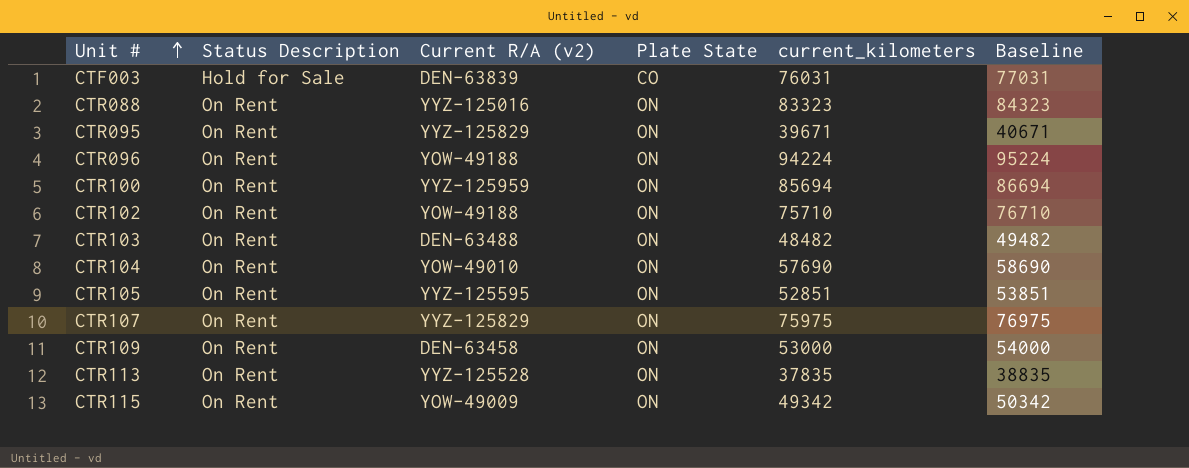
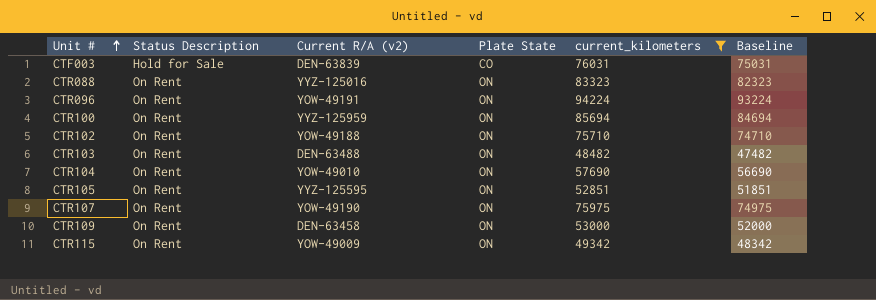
filter: none -> current_kilometers >= 48482
column Baseline | formula: [current_kilometers] + 1000 -> [current_kilometers] - 1000
CTR096 | Current R/A (v2): YOW-49188 -> YOW-49191
CTR107 | Current R/A (v2): YYZ-125829 -> YOW-49190

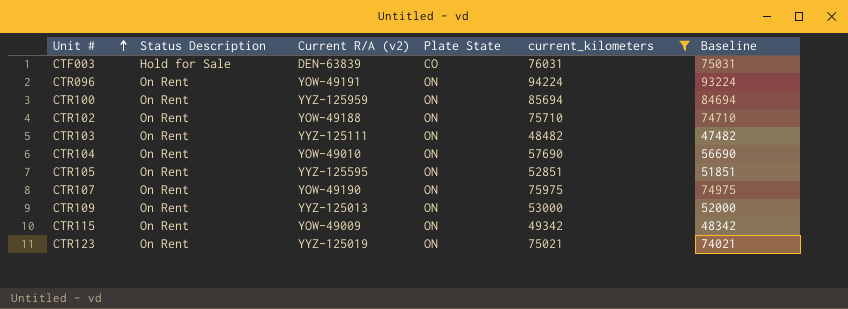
row CTR088: On Rent | YYZ-125016 | ON | 83323 | 82323 -> none
CTR103 | Current R/A (v2): DEN-63488 -> YYZ-125111
CTR109 | Current R/A (v2): DEN-63458 -> YYZ-125013
row CTR123: none -> On Rent | YYZ-125019 | ON | 75021 | 74021

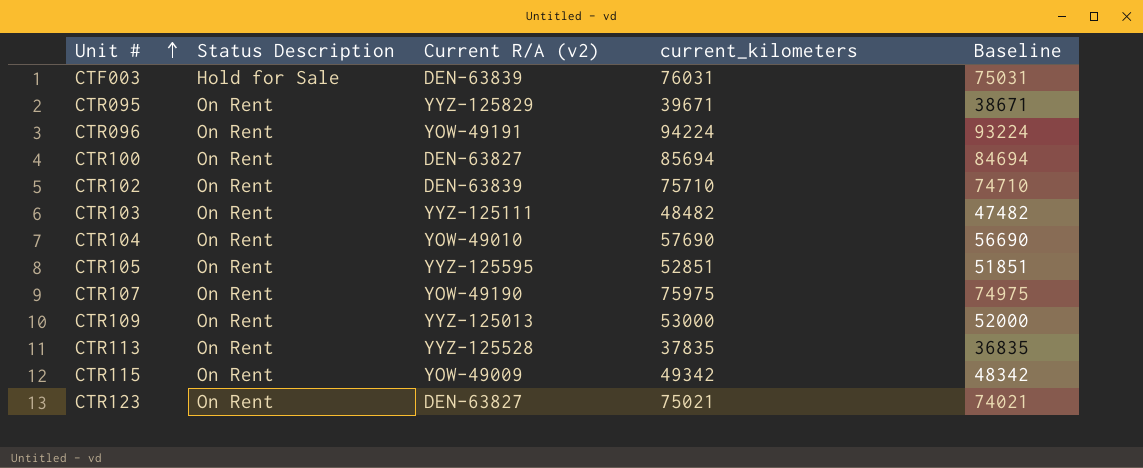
filter: current_kilometers >= 48482 -> none
column Plate State | position: 4 -> none
CTR100 | Current R/A (v2): YYZ-125959 -> DEN-63827
CTR102 | Current R/A (v2): YOW-49188 -> DEN-63839
CTR123 | Current R/A (v2): YYZ-125019 -> DEN-63827

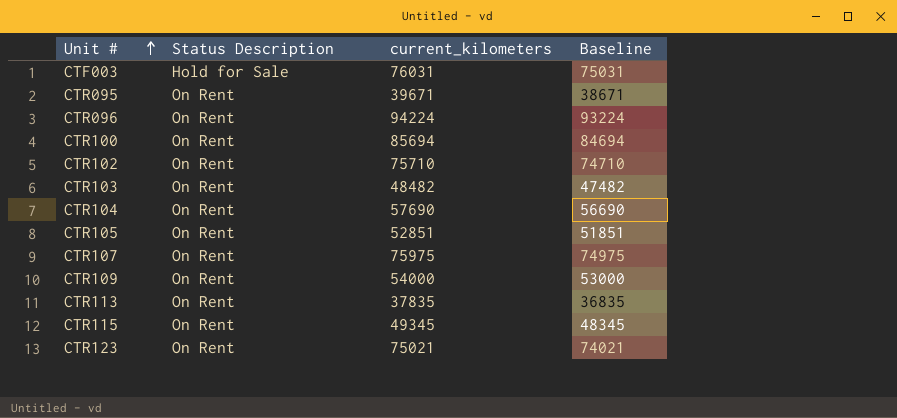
column Current R/A (v2) | position: 3 -> none
CTR109 | current_kilometers: 53000 -> 54000
CTR109 | Baseline: 52000 -> 53000
CTR115 | current_kilometers: 49342 -> 49345
CTR115 | Baseline: 48342 -> 48345

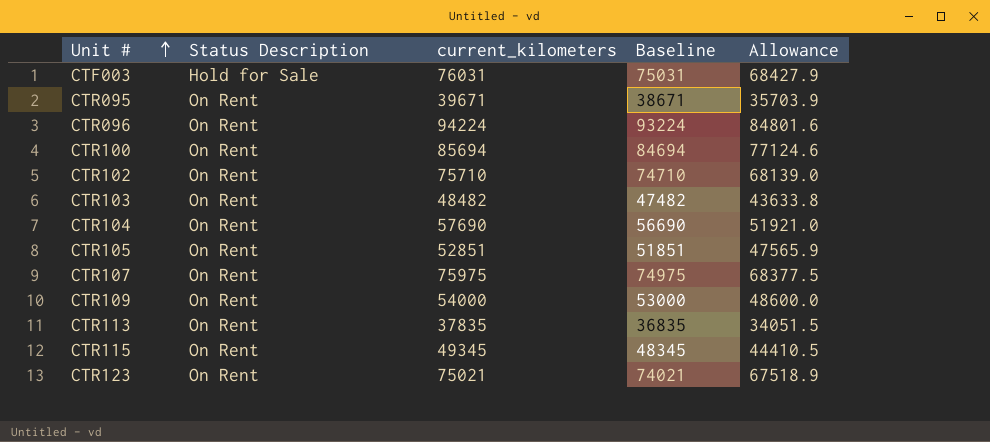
column Allowance | formula: none -> [current_kilometers] * 0.9

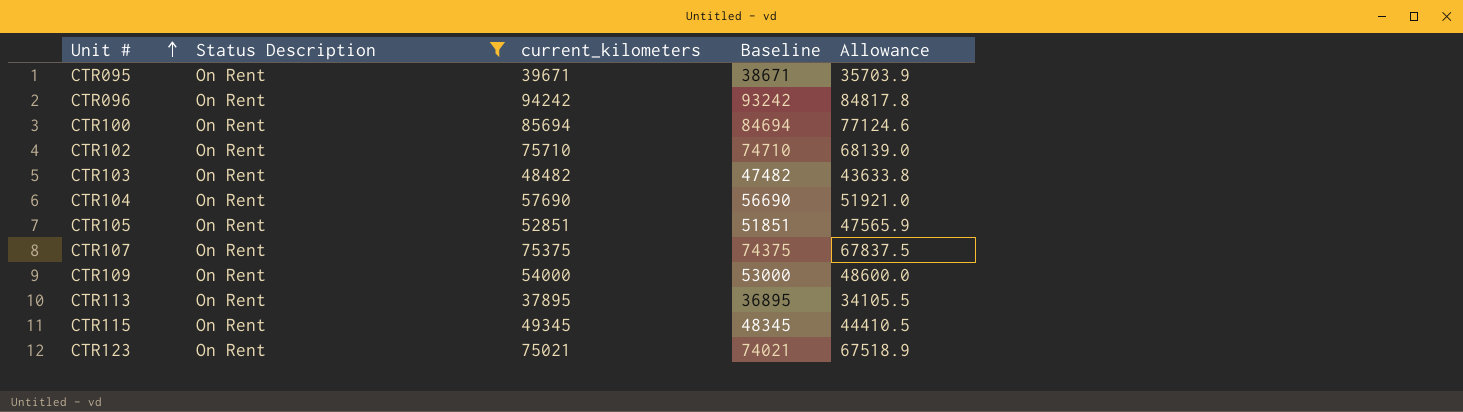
filter: none -> Status Description = On Rent
CTR096 | current_kilometers: 94224 -> 94242
CTR096 | Baseline: 93224 -> 93242
CTR096 | Allowance: 84801.6 -> 84817.8
CTR107 | current_kilometers: 75975 -> 75375
CTR107 | Baseline: 74975 -> 74375
CTR107 | Allowance: 68377.5 -> 67837.5
CTR113 | current_kilometers: 37835 -> 37895
CTR113 | Baseline: 36835 -> 36895
CTR113 | Allowance: 34051.5 -> 34105.5

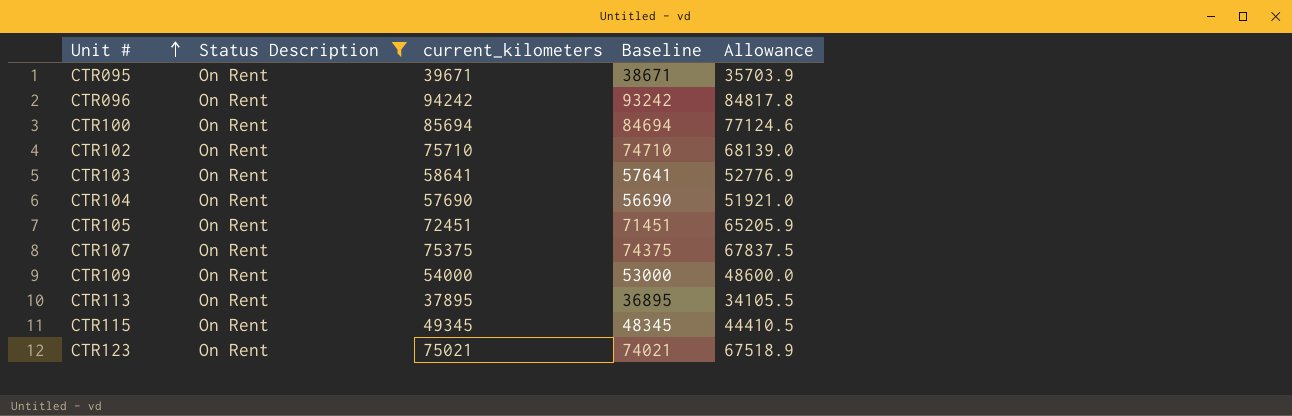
CTR103 | current_kilometers: 48482 -> 58641
CTR103 | Baseline: 47482 -> 57641
CTR103 | Allowance: 43633.8 -> 52776.9
CTR105 | current_kilometers: 52851 -> 72451
CTR105 | Baseline: 51851 -> 71451
CTR105 | Allowance: 47565.9 -> 65205.9

